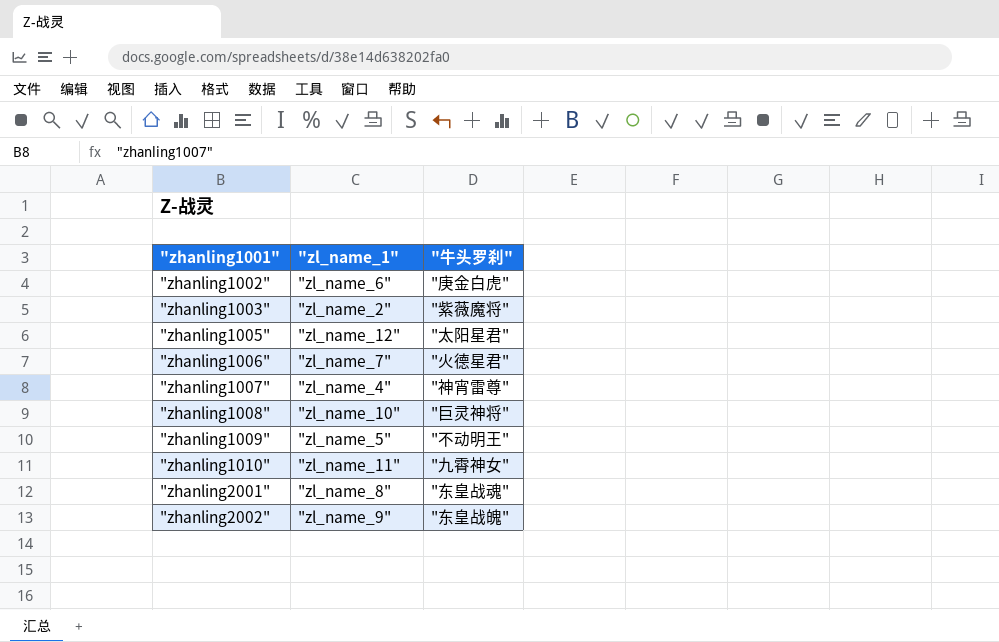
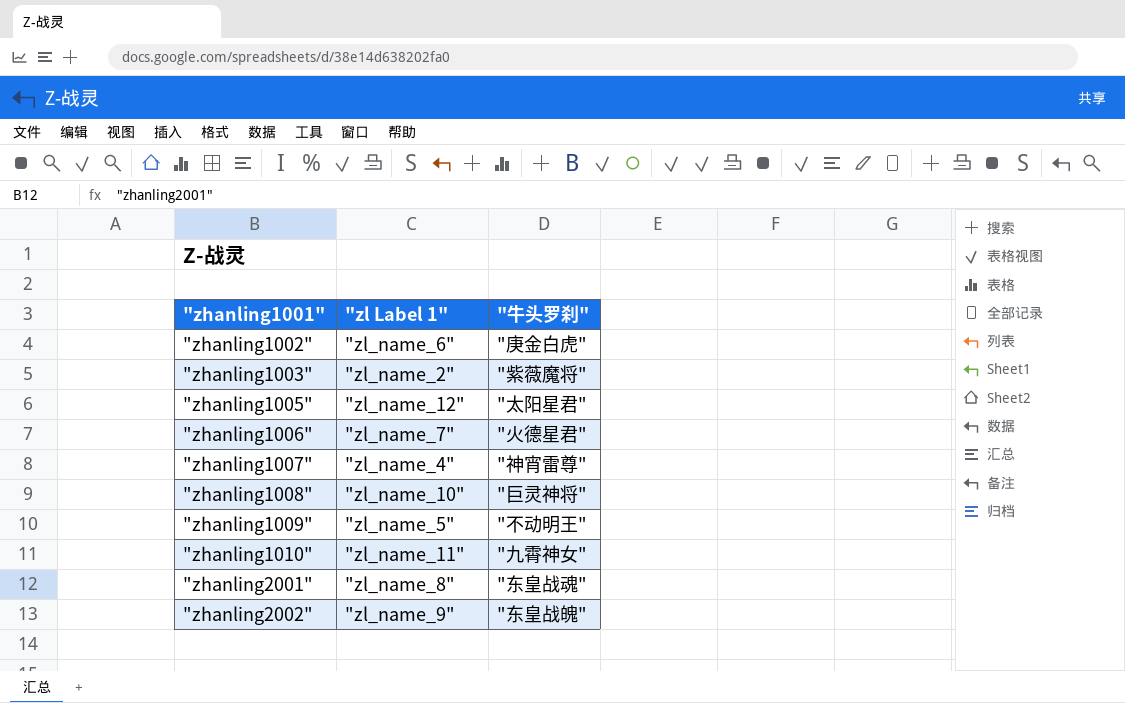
column name: "zl_name_1" -> "zl Label 1"

